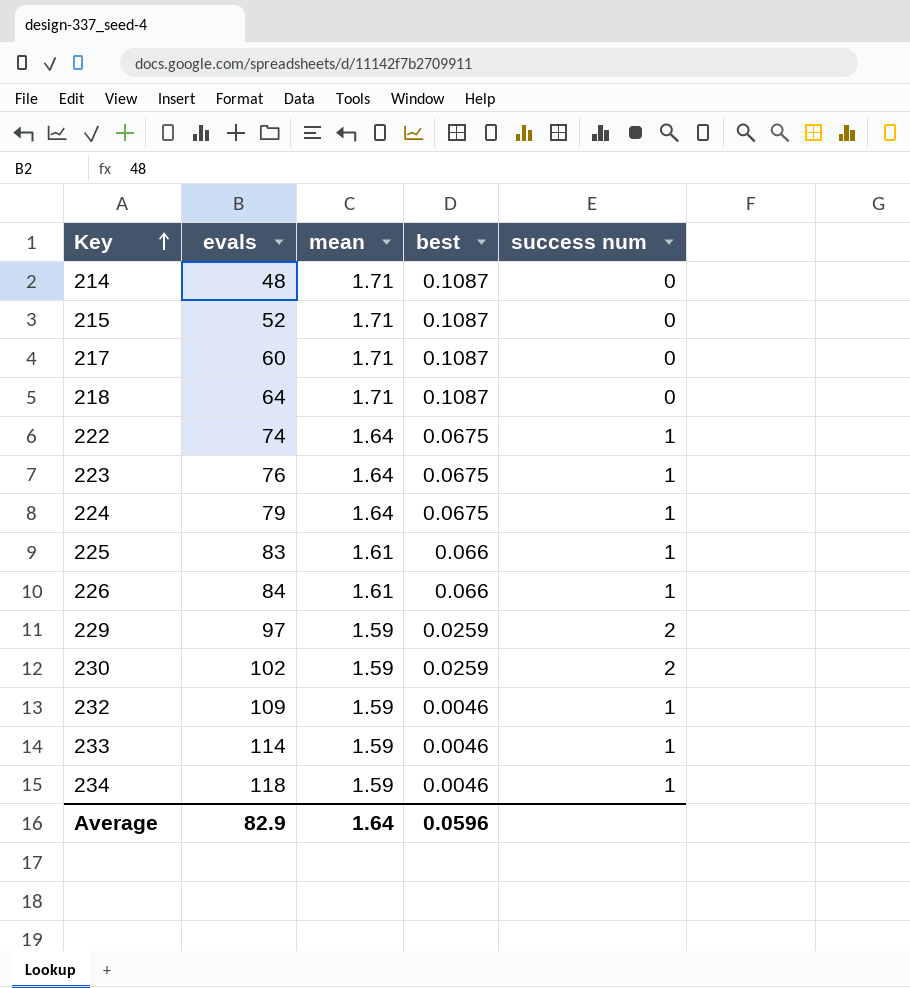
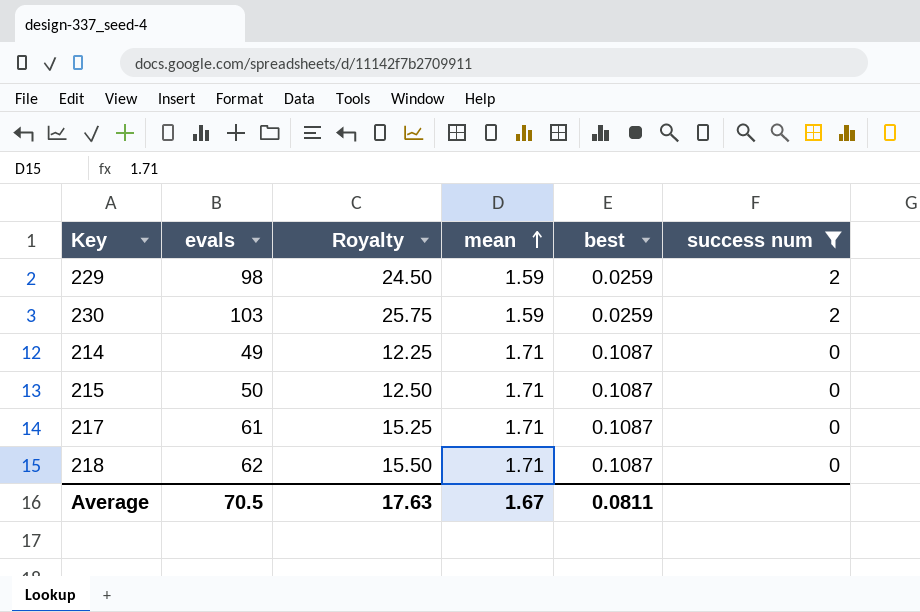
filter: none -> success num != 1
row order: Key ascending -> mean ascending
column Royalty | formula: none -> [evals] * 0.25
229 | evals: 97 -> 98
230 | evals: 102 -> 103
214 | evals: 48 -> 49
215 | evals: 52 -> 50
217 | evals: 60 -> 61
218 | evals: 64 -> 62
Average | evals: 82.9 -> 70.5
Average | mean: 1.64 -> 1.67
Average | best: 0.0596 -> 0.0811

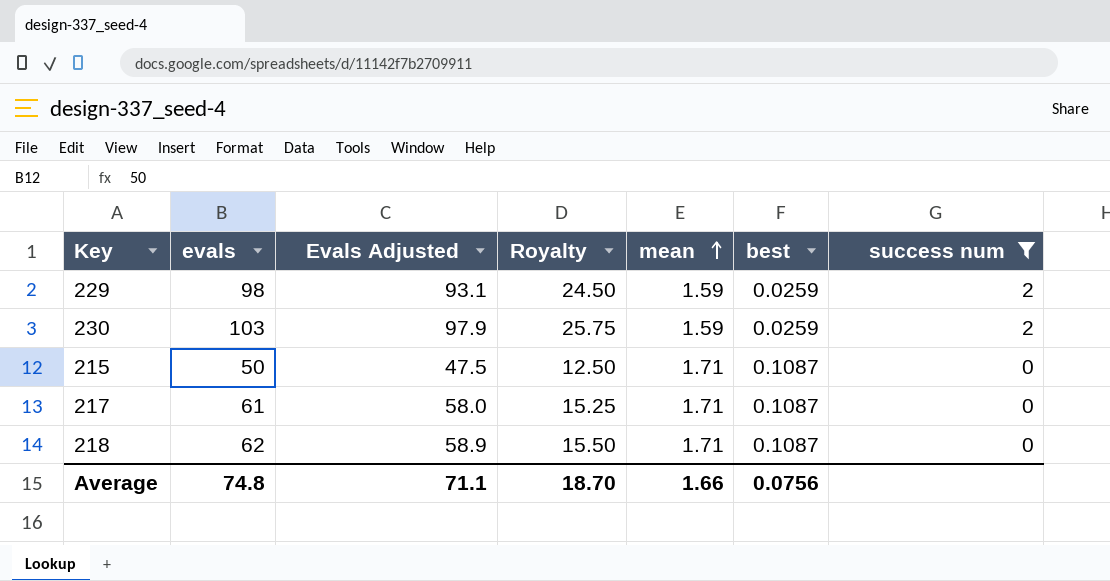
column Evals Adjusted | formula: none -> [evals] * 0.95
row 214: 49 | 12.25 | 1.71 | 0.1087 | 0 -> none
Average | evals: 70.5 -> 74.8
Average | Royalty: 17.63 -> 18.70
Average | mean: 1.67 -> 1.66
Average | best: 0.0811 -> 0.0756

